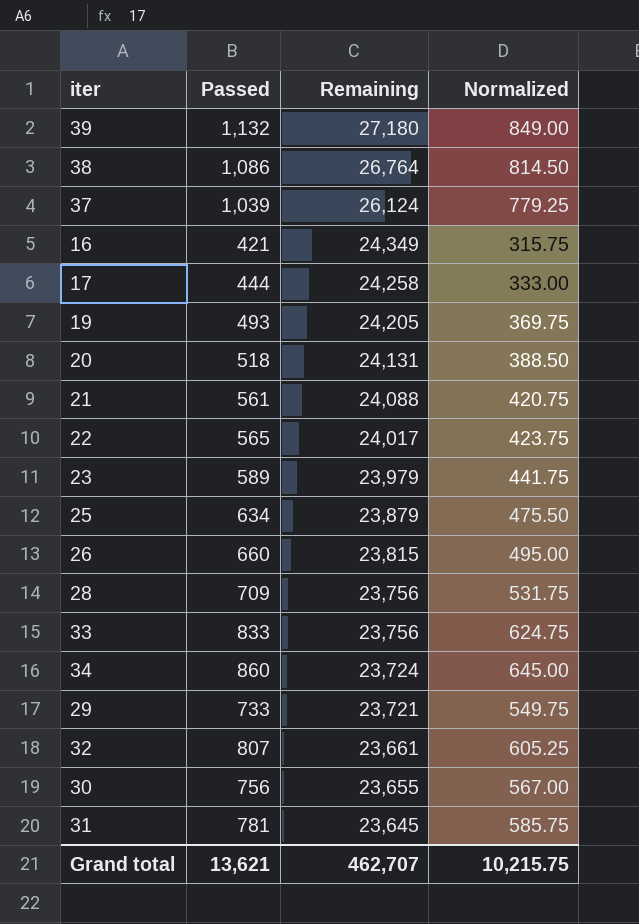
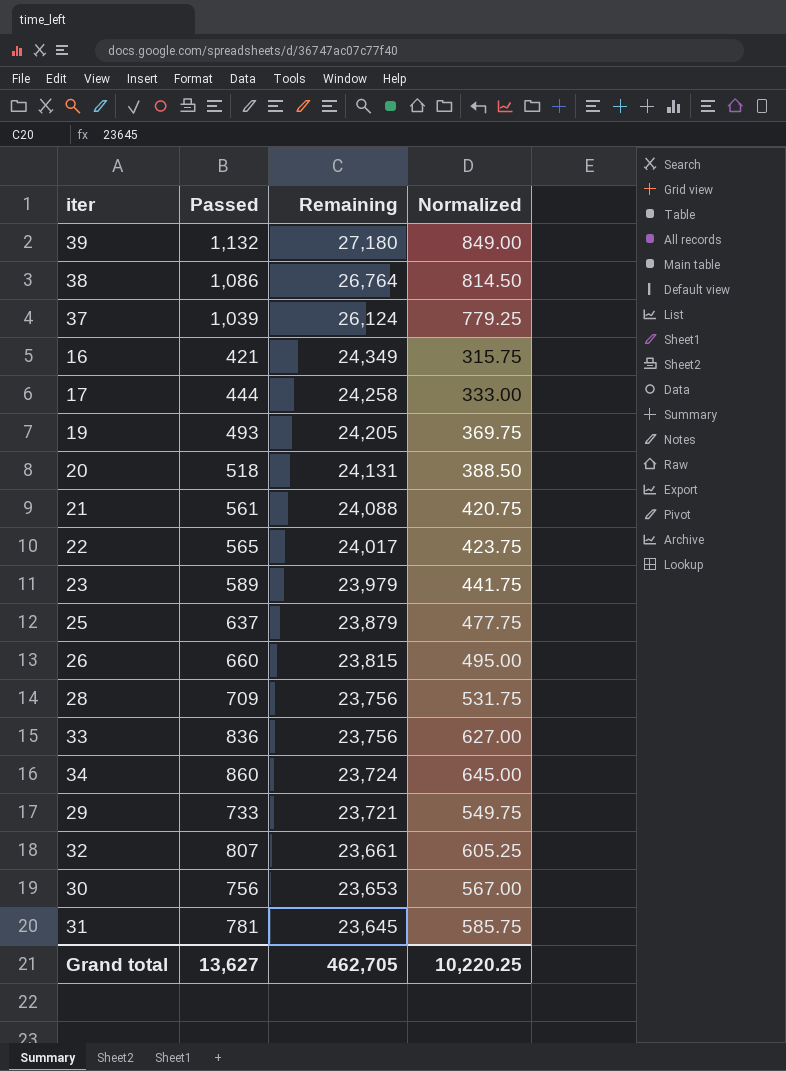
25 | Passed: 634 -> 637
25 | Normalized: 475.50 -> 477.75
33 | Passed: 833 -> 836
33 | Normalized: 624.75 -> 627.00
30 | Remaining: 23,655 -> 23,653
Grand total | Passed: 13,621 -> 13,627
Grand total | Remaining: 462,707 -> 462,705
Grand total | Normalized: 10,215.75 -> 10,220.25

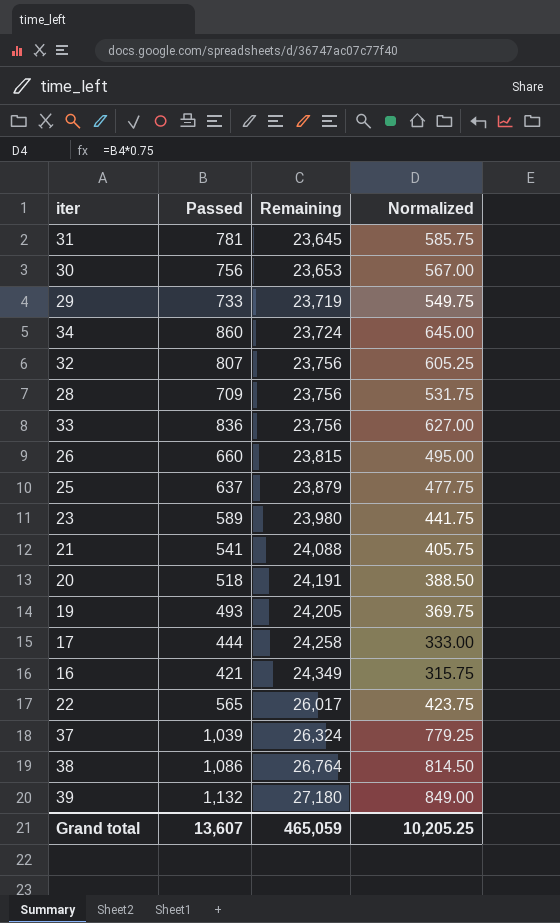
row order: Remaining descending -> Remaining ascending
29 | Remaining: 23,721 -> 23,719
32 | Remaining: 23,661 -> 23,756
23 | Remaining: 23,979 -> 23,980
21 | Passed: 561 -> 541
21 | Normalized: 420.75 -> 405.75
20 | Remaining: 24,131 -> 24,191
22 | Remaining: 24,017 -> 26,017
37 | Remaining: 26,124 -> 26,324
Grand total | Passed: 13,627 -> 13,607
Grand total | Remaining: 462,705 -> 465,059
Grand total | Normalized: 10,220.25 -> 10,205.25

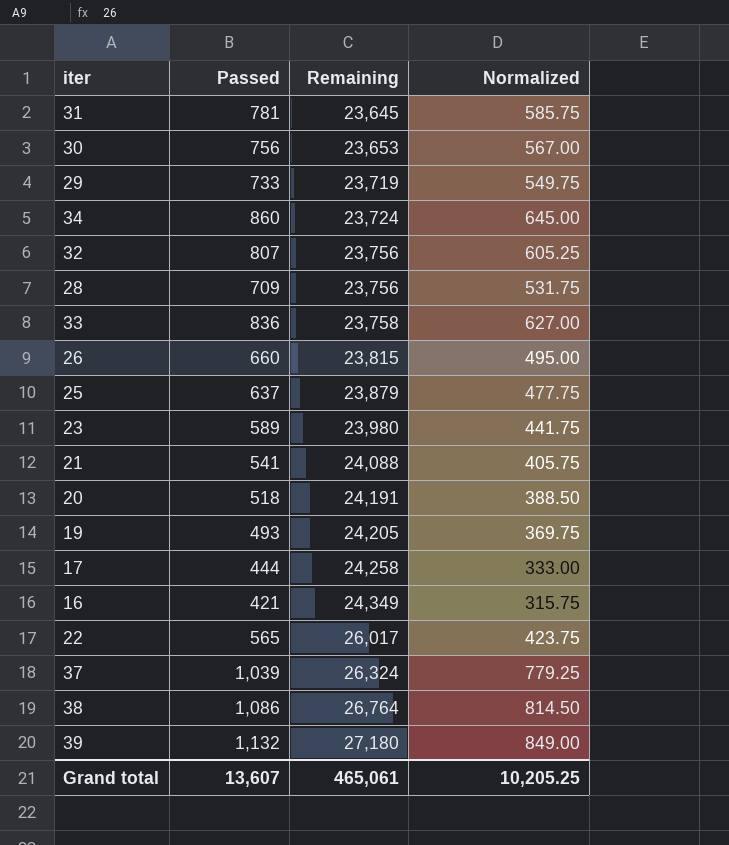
33 | Remaining: 23,756 -> 23,758
Grand total | Remaining: 465,059 -> 465,061

